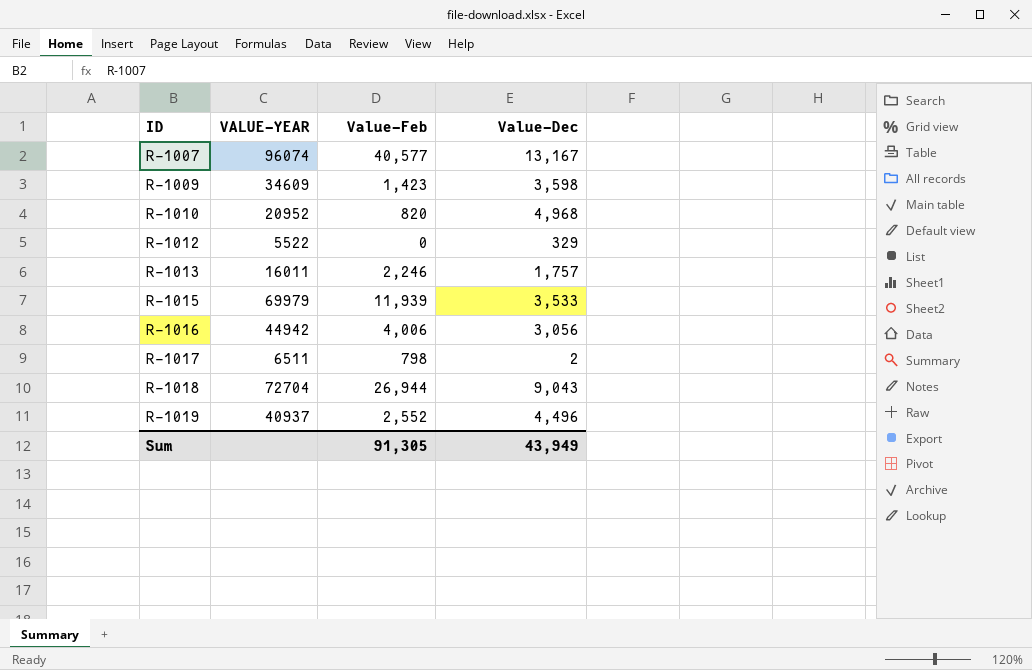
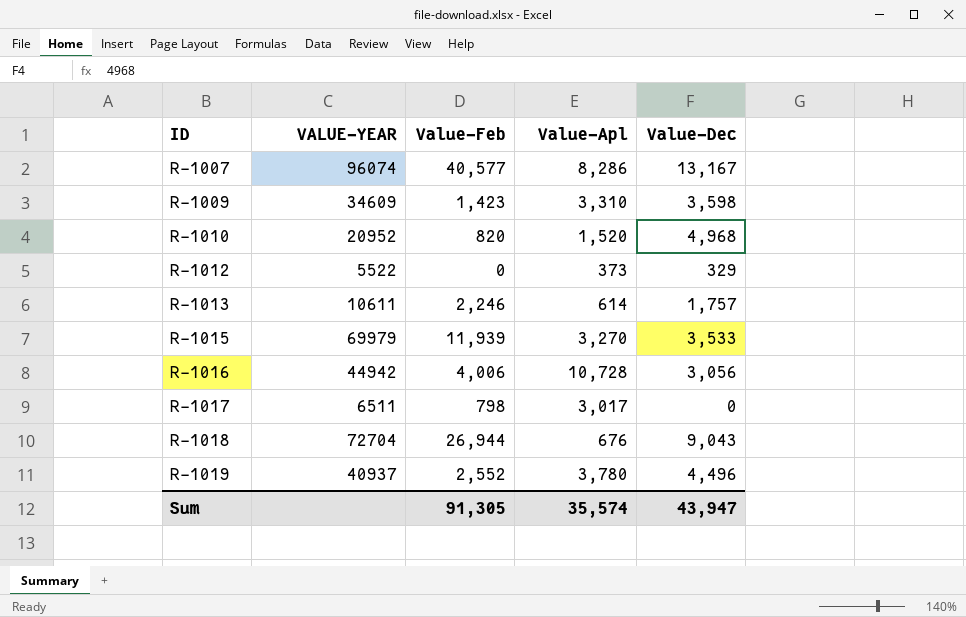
column Value-Apl | position: none -> 4
R-1013 | VALUE-YEAR: 16011 -> 10611
R-1017 | Value-Dec: 2 -> 0
Sum | Value-Dec: 43,949 -> 43,947

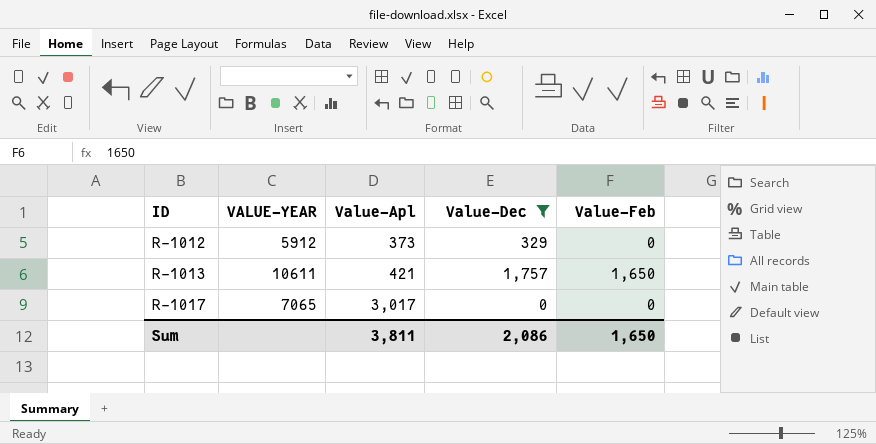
filter: none -> Value-Dec <= 1,757
column Value-Feb | position: 3 -> 5
R-1012 | VALUE-YEAR: 5522 -> 5912
R-1013 | Value-Apl: 614 -> 421
R-1013 | Value-Feb: 2,246 -> 1,650
R-1017 | VALUE-YEAR: 6511 -> 7065
R-1017 | Value-Feb: 798 -> 0
Sum | Value-Apl: 35,574 -> 3,811
Sum | Value-Dec: 43,947 -> 2,086
Sum | Value-Feb: 91,305 -> 1,650

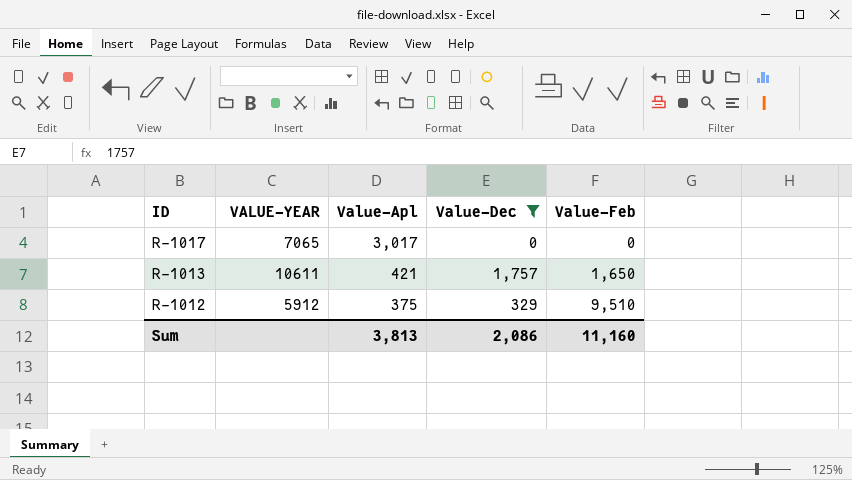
row order: ID ascending -> ID descending
R-1012 | Value-Apl: 373 -> 375
R-1012 | Value-Feb: 0 -> 9,510
Sum | Value-Apl: 3,811 -> 3,813
Sum | Value-Feb: 1,650 -> 11,160

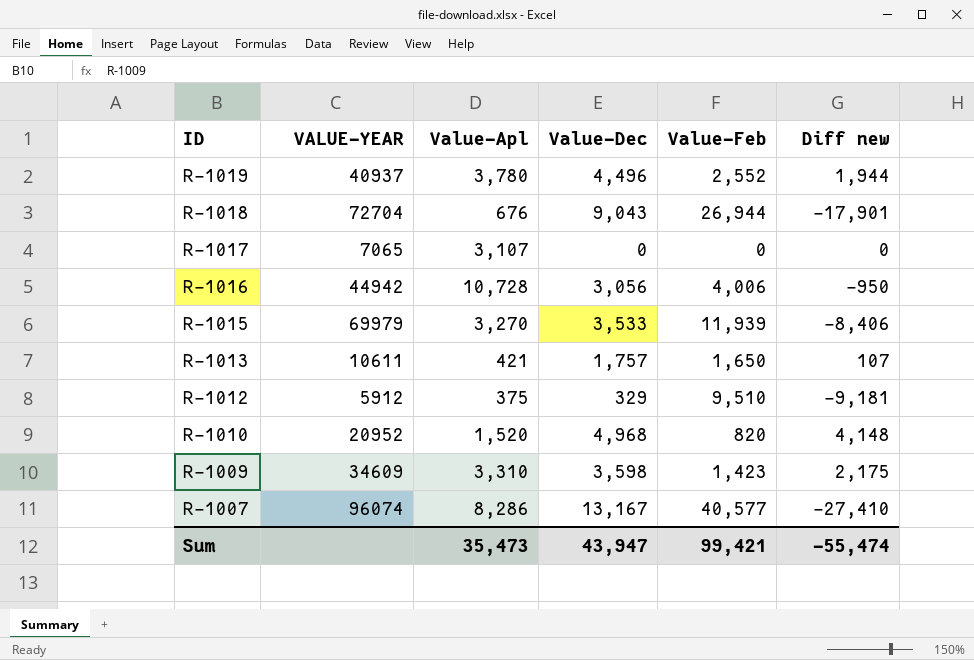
filter: Value-Dec <= 1,757 -> none
column Diff new | formula: none -> [Value-Dec] - [Value-Feb]
R-1017 | Value-Apl: 3,017 -> 3,107
Sum | Value-Apl: 3,813 -> 35,473
Sum | Value-Dec: 2,086 -> 43,947
Sum | Value-Feb: 11,160 -> 99,421

